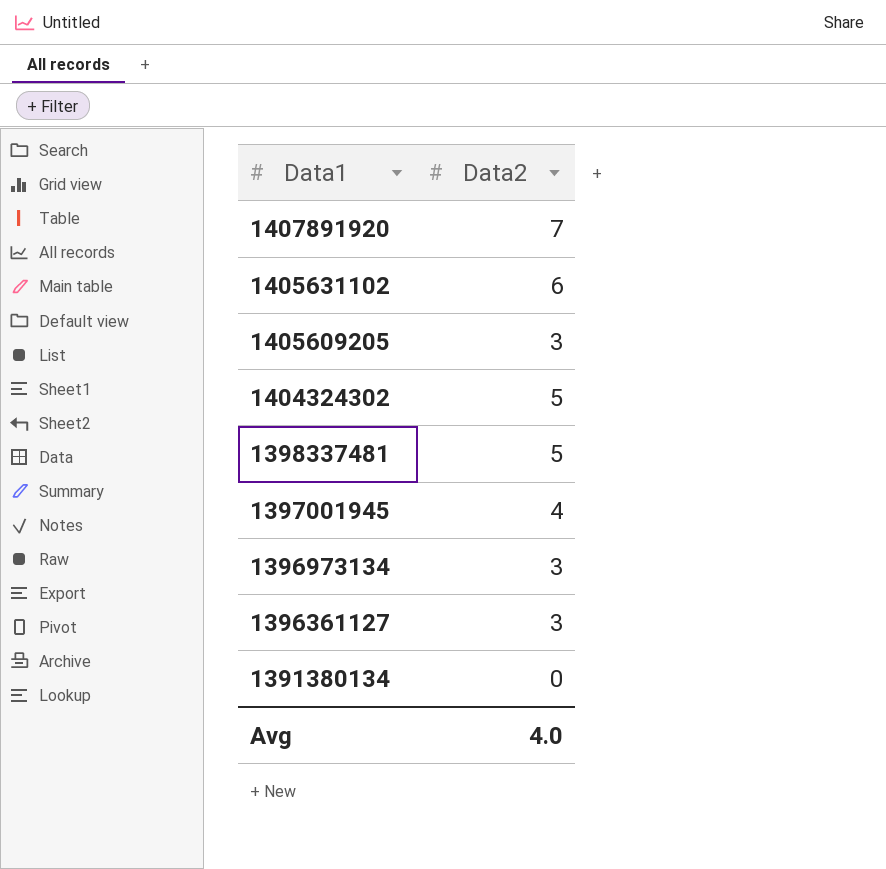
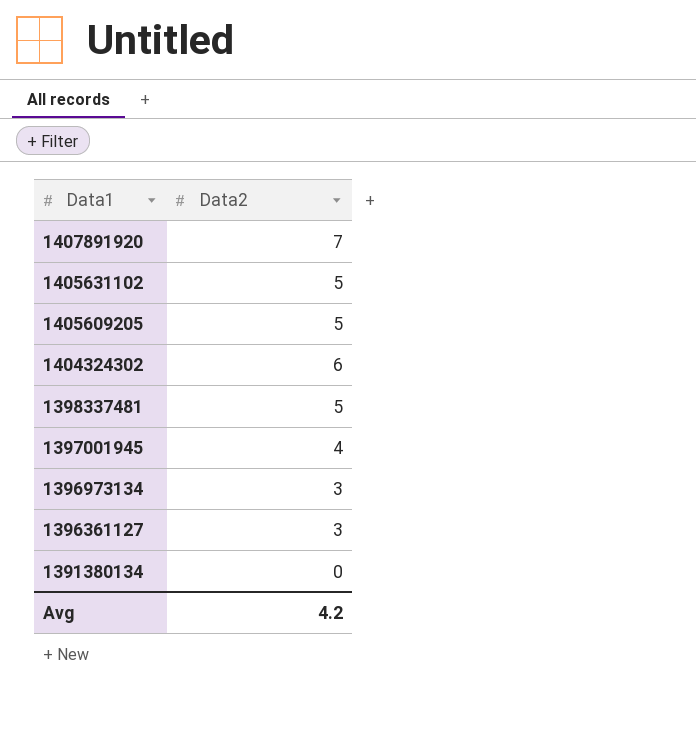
1405631102 | Data2: 6 -> 5
1405609205 | Data2: 3 -> 5
1404324302 | Data2: 5 -> 6
Avg | Data2: 4.0 -> 4.2

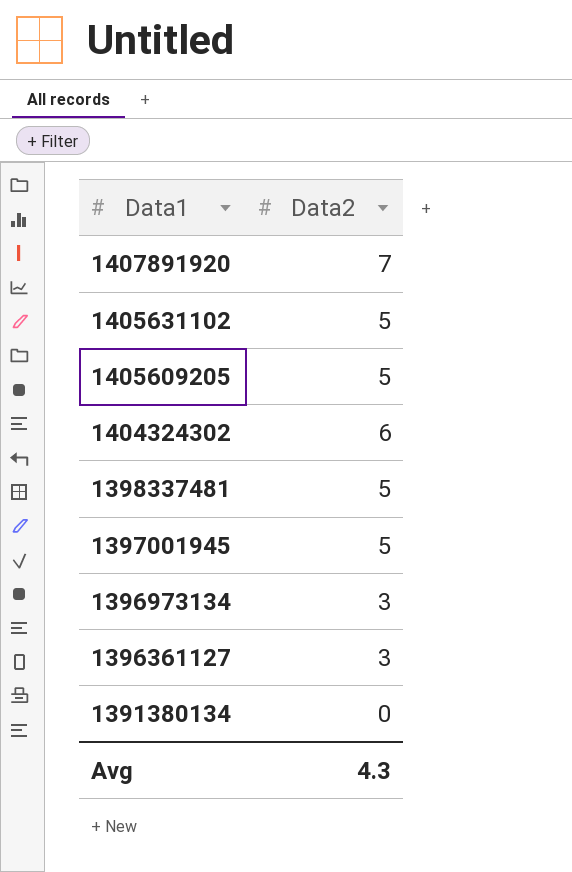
1397001945 | Data2: 4 -> 5
Avg | Data2: 4.2 -> 4.3

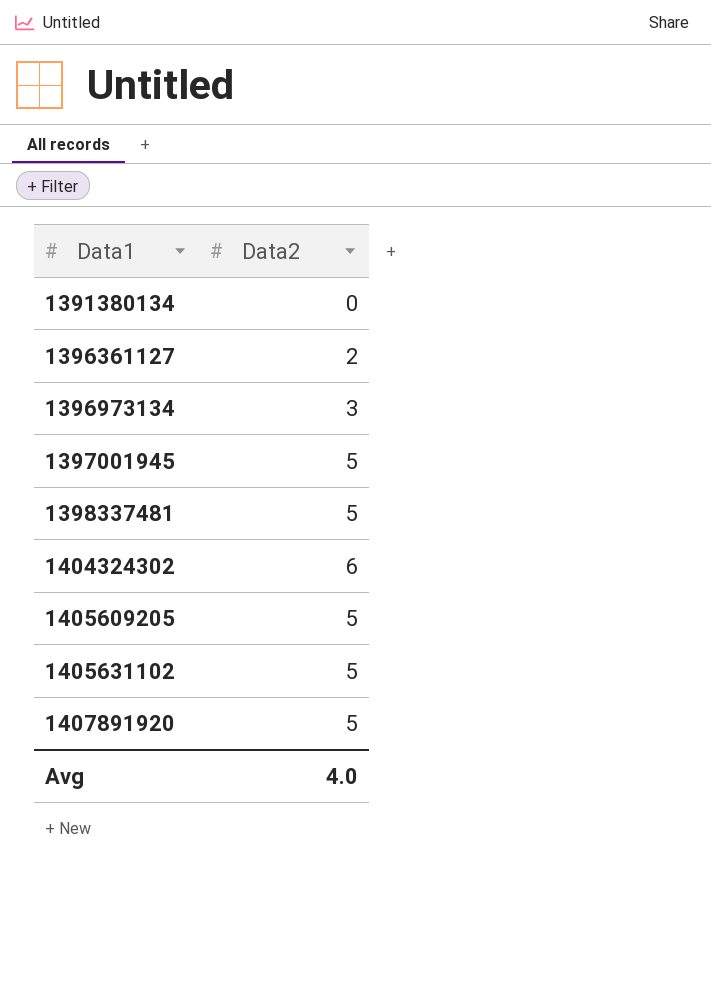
row order: Data1 descending -> Data1 ascending
1396361127 | Data2: 3 -> 2
1407891920 | Data2: 7 -> 5
Avg | Data2: 4.3 -> 4.0

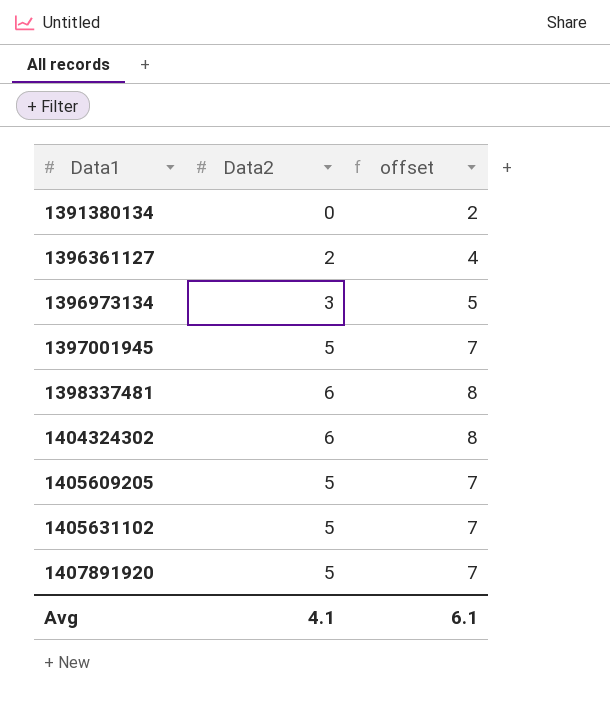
column offset | formula: none -> [Data2] + 2
1398337481 | Data2: 5 -> 6
Avg | Data2: 4.0 -> 4.1

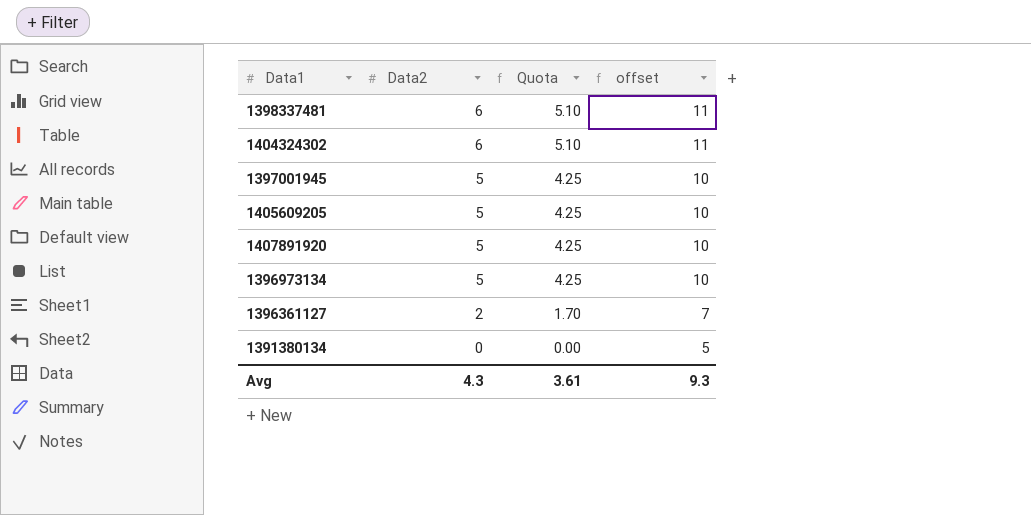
row order: Data1 ascending -> Data2 descending
column Quota | formula: none -> [Data2] * 0.85
column offset | formula: [Data2] + 2 -> [Data2] + 5
row 1405631102: 5 | 7 -> none
1396973134 | Data2: 3 -> 5
Avg | Data2: 4.1 -> 4.3
Avg | offset: 6.1 -> 9.3

